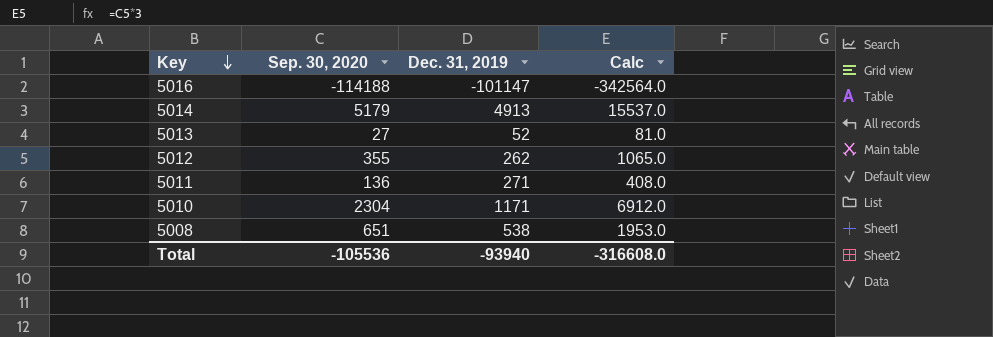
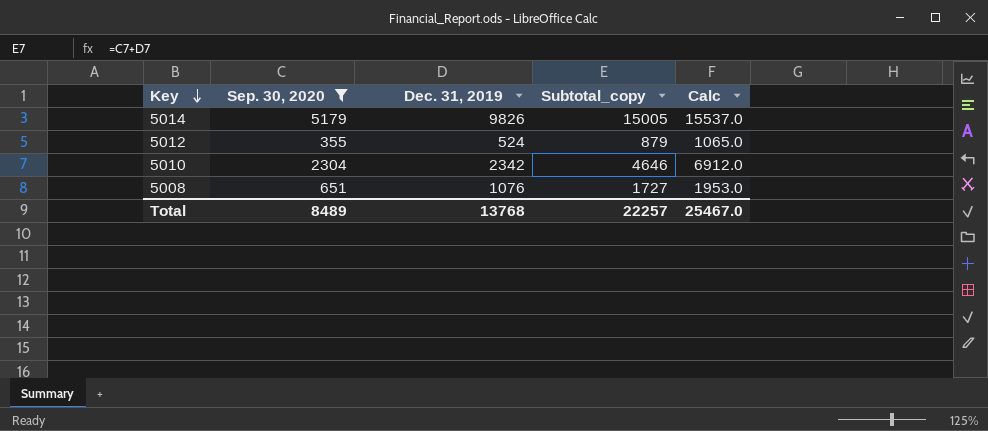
filter: none -> Sep. 30, 2020 >= 355
column Subtotal_copy | formula: none -> [Sep. 30, 2020] + [Dec. 31, 2019]
5014 | Dec. 31, 2019: 4913 -> 9826
5012 | Dec. 31, 2019: 262 -> 524
5010 | Dec. 31, 2019: 1171 -> 2342
5008 | Dec. 31, 2019: 538 -> 1076
Total | Sep. 30, 2020: -105536 -> 8489
Total | Dec. 31, 2019: -93940 -> 13768
Total | Calc: -316608.0 -> 25467.0

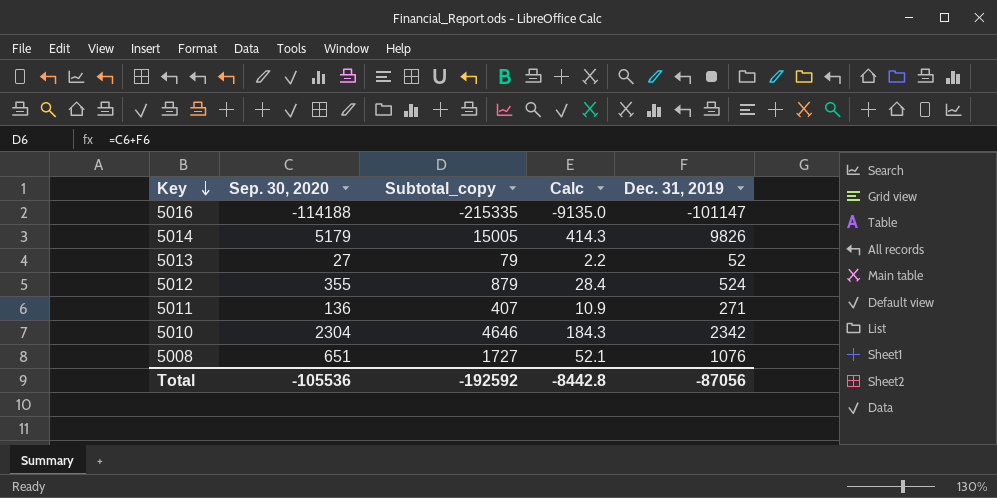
filter: Sep. 30, 2020 >= 355 -> none
column Calc | formula: [Sep. 30, 2020] * 3 -> [Sep. 30, 2020] * 0.08
column Dec. 31, 2019 | position: 3 -> 5
Total | Sep. 30, 2020: 8489 -> -105536
Total | Subtotal_copy: 22257 -> -192592
Total | Calc: 25467.0 -> -8442.8
Total | Dec. 31, 2019: 13768 -> -87056

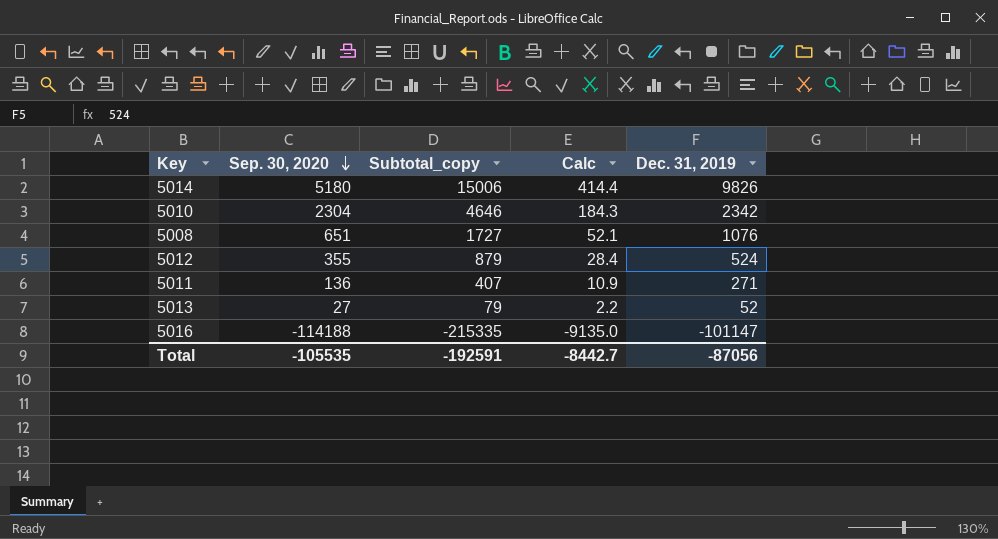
row order: Key descending -> Sep. 30, 2020 descending
5014 | Sep. 30, 2020: 5179 -> 5180
5014 | Subtotal_copy: 15005 -> 15006
5014 | Calc: 414.3 -> 414.4
Total | Sep. 30, 2020: -105536 -> -105535
Total | Subtotal_copy: -192592 -> -192591
Total | Calc: -8442.8 -> -8442.7

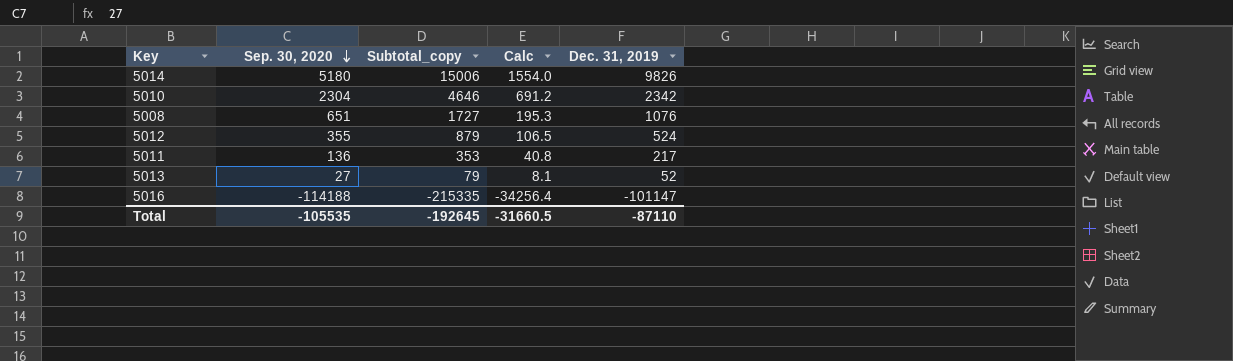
column Calc | formula: [Sep. 30, 2020] * 0.08 -> [Sep. 30, 2020] * 0.3
5011 | Subtotal_copy: 407 -> 353
5011 | Dec. 31, 2019: 271 -> 217
Total | Subtotal_copy: -192591 -> -192645
Total | Calc: -8442.7 -> -31660.5
Total | Dec. 31, 2019: -87056 -> -87110

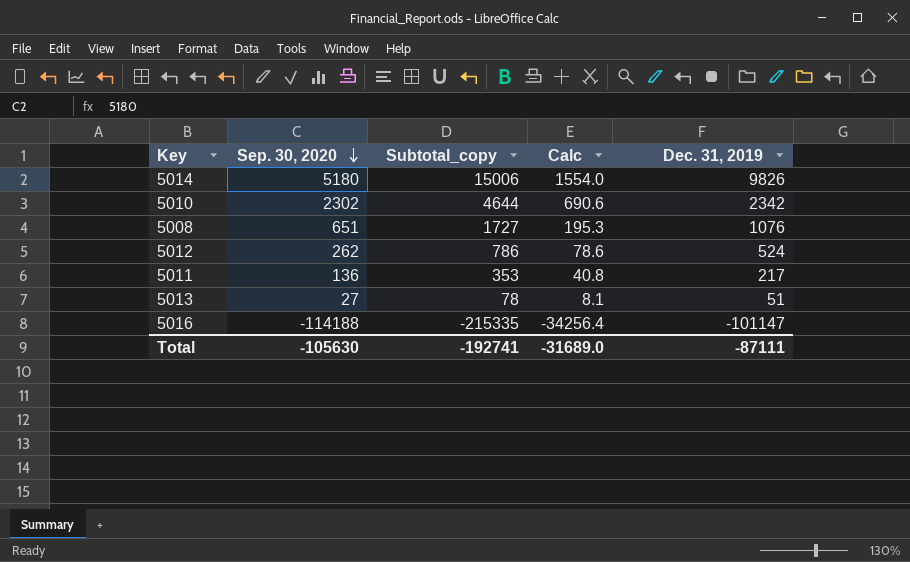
5010 | Sep. 30, 2020: 2304 -> 2302
5010 | Subtotal_copy: 4646 -> 4644
5010 | Calc: 691.2 -> 690.6
5012 | Sep. 30, 2020: 355 -> 262
5012 | Subtotal_copy: 879 -> 786
5012 | Calc: 106.5 -> 78.6
5013 | Subtotal_copy: 79 -> 78
5013 | Dec. 31, 2019: 52 -> 51
Total | Sep. 30, 2020: -105535 -> -105630
Total | Subtotal_copy: -192645 -> -192741
Total | Calc: -31660.5 -> -31689.0
Total | Dec. 31, 2019: -87110 -> -87111

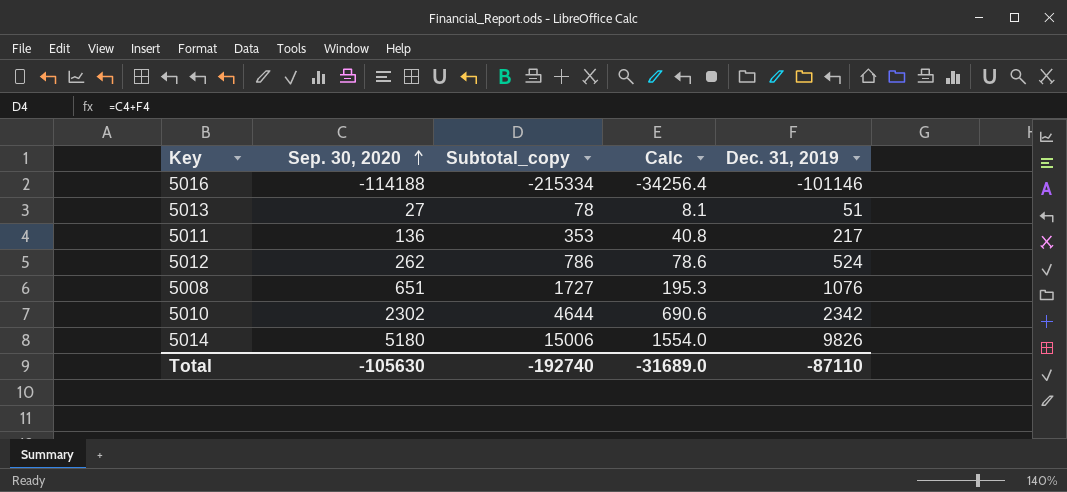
row order: Sep. 30, 2020 descending -> Sep. 30, 2020 ascending
5016 | Subtotal_copy: -215335 -> -215334
5016 | Dec. 31, 2019: -101147 -> -101146
Total | Subtotal_copy: -192741 -> -192740
Total | Dec. 31, 2019: -87111 -> -87110

